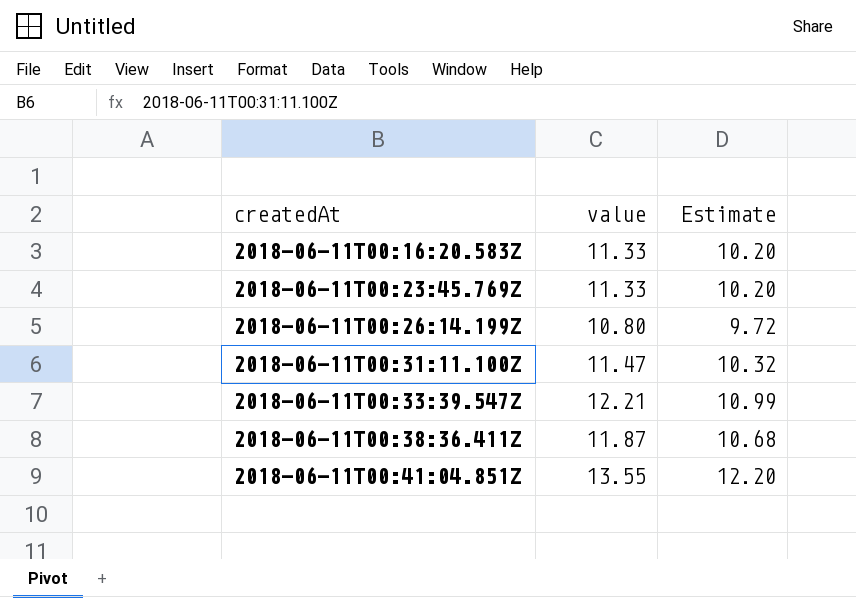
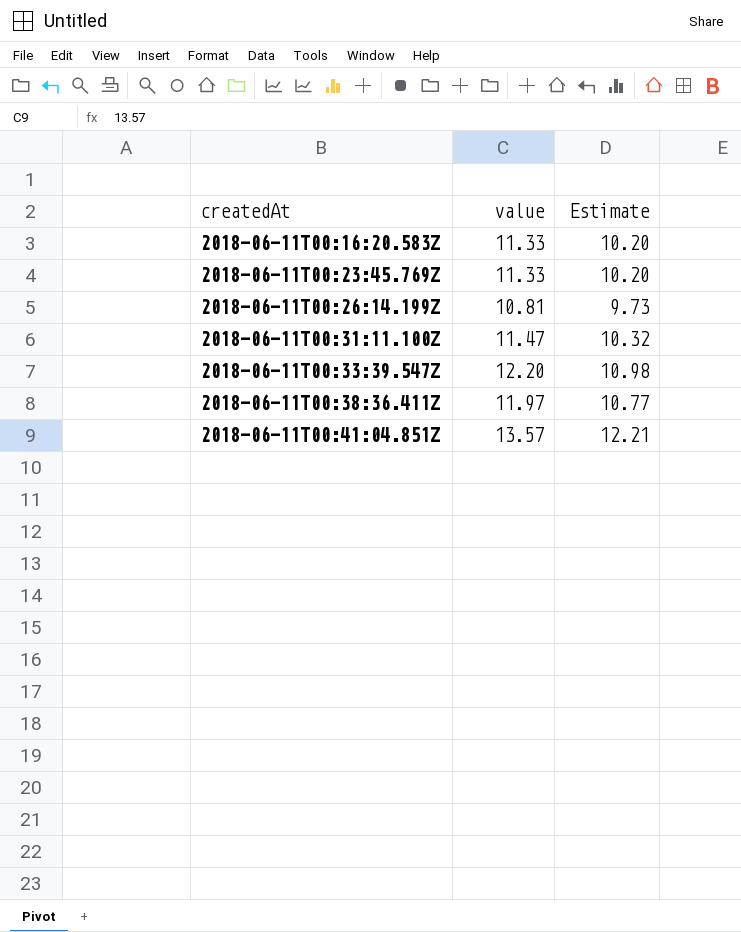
2018-06-11T00:26:14.199Z | value: 10.80 -> 10.81
2018-06-11T00:26:14.199Z | Estimate: 9.72 -> 9.73
2018-06-11T00:33:39.547Z | value: 12.21 -> 12.20
2018-06-11T00:33:39.547Z | Estimate: 10.99 -> 10.98
2018-06-11T00:38:36.411Z | value: 11.87 -> 11.97
2018-06-11T00:38:36.411Z | Estimate: 10.68 -> 10.77
2018-06-11T00:41:04.851Z | value: 13.55 -> 13.57
2018-06-11T00:41:04.851Z | Estimate: 12.20 -> 12.21

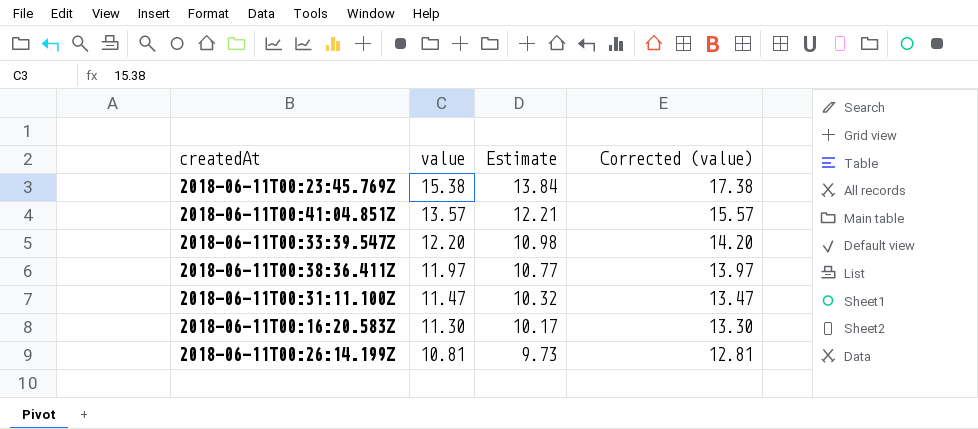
row order: createdAt ascending -> value descending
column Corrected (value) | formula: none -> [value] + 2
2018-06-11T00:23:45.769Z | value: 11.33 -> 15.38
2018-06-11T00:23:45.769Z | Estimate: 10.20 -> 13.84
2018-06-11T00:16:20.583Z | value: 11.33 -> 11.30
2018-06-11T00:16:20.583Z | Estimate: 10.20 -> 10.17

